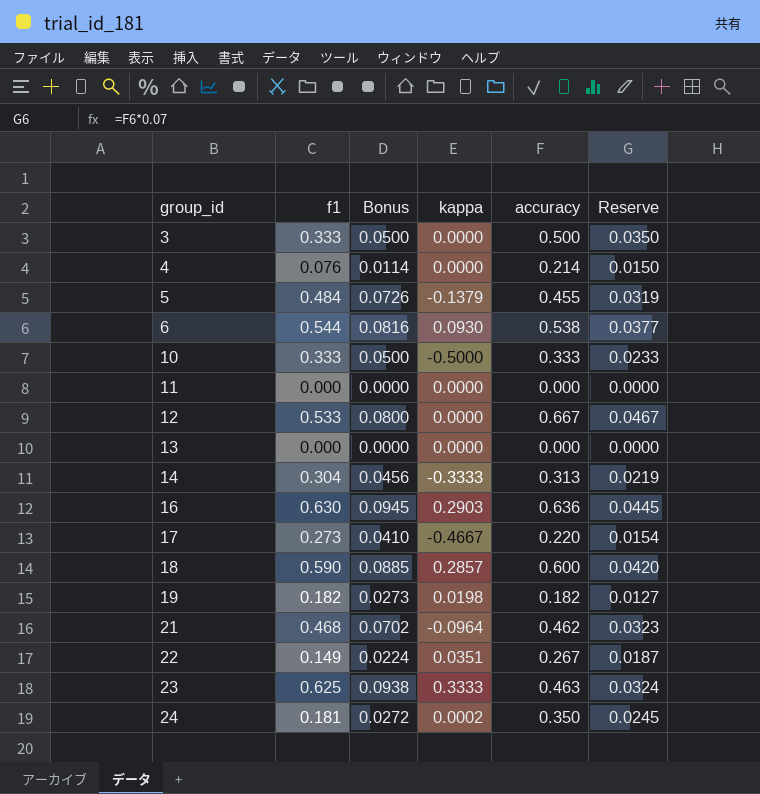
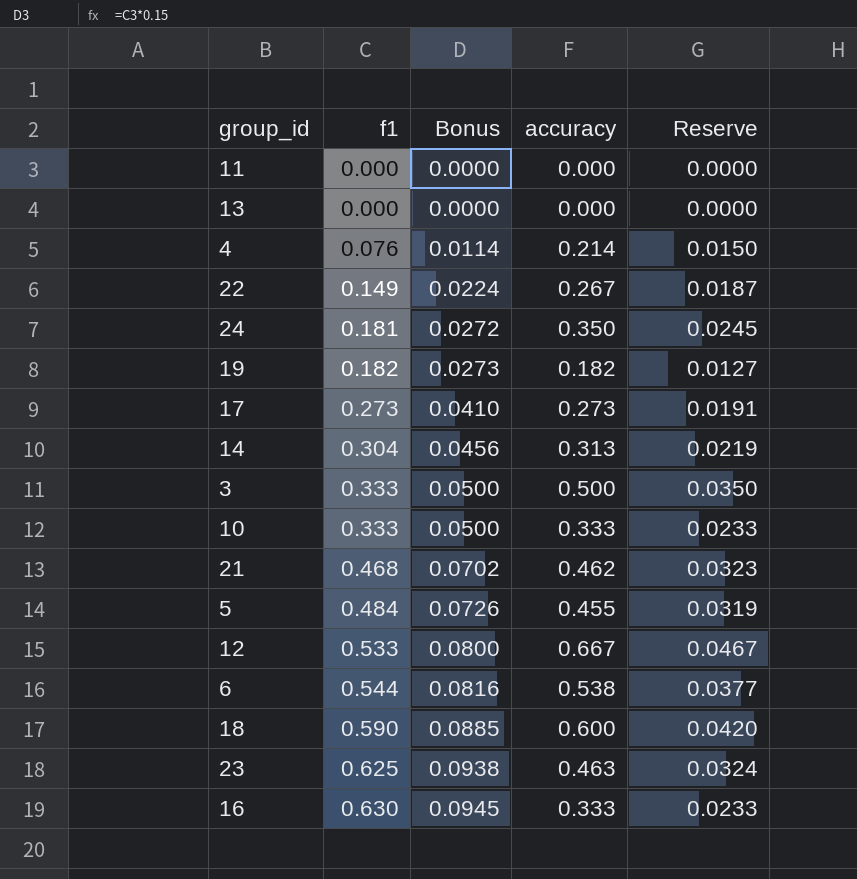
row order: group_id ascending -> f1 ascending
column kappa | position: 4 -> none
17 | accuracy: 0.220 -> 0.273
17 | Reserve: 0.0154 -> 0.0191
16 | accuracy: 0.636 -> 0.333
16 | Reserve: 0.0445 -> 0.0233

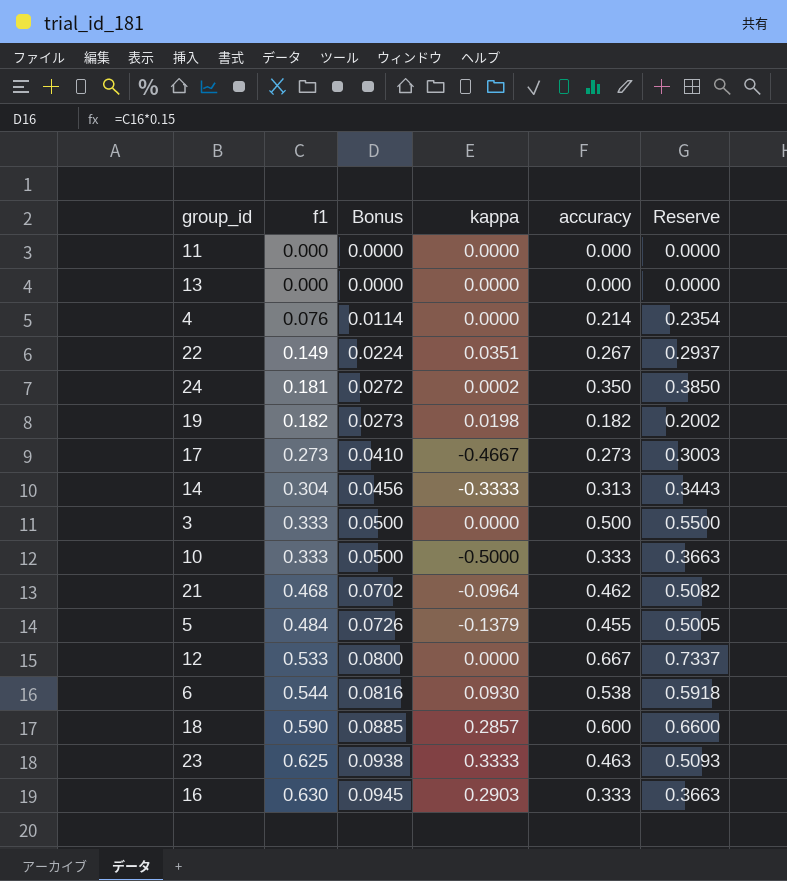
column kappa | position: none -> 4
column Reserve | formula: [accuracy] * 0.07 -> [accuracy] * 1.1

